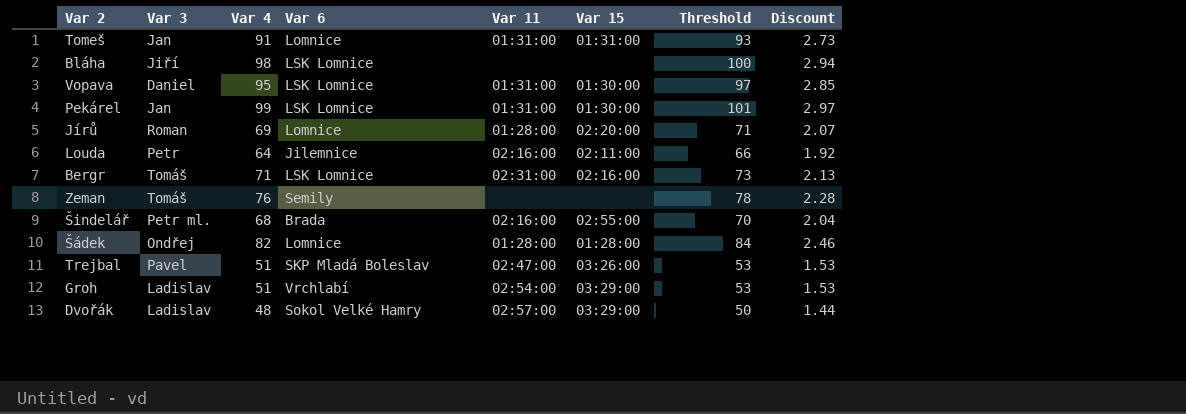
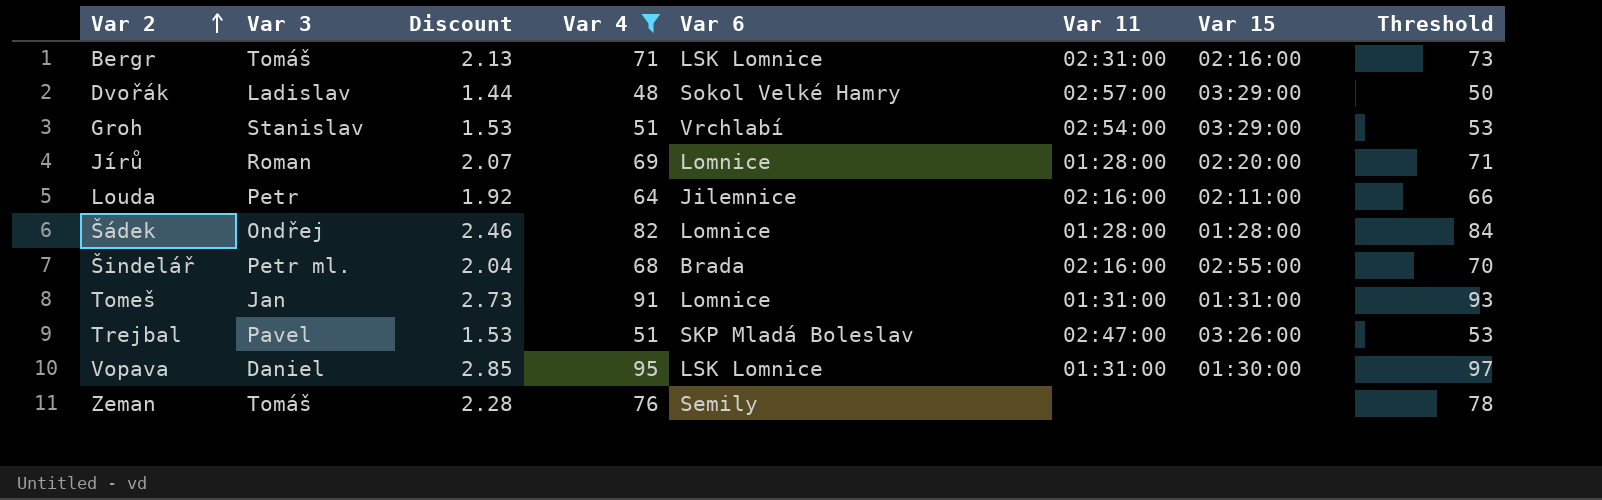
filter: none -> Var 4 <= 95
row order: none -> Var 2 ascending
column Discount | position: 8 -> 3
Groh | Var 3: Ladislav -> Stanislav

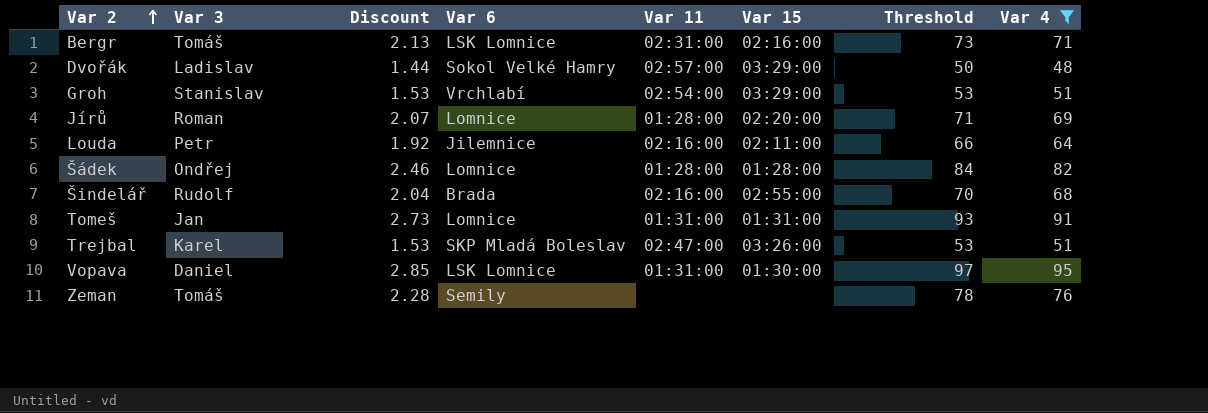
column Var 4 | position: 4 -> 8
Šindelář | Var 3: Petr ml. -> Rudolf
Trejbal | Var 3: Pavel -> Karel

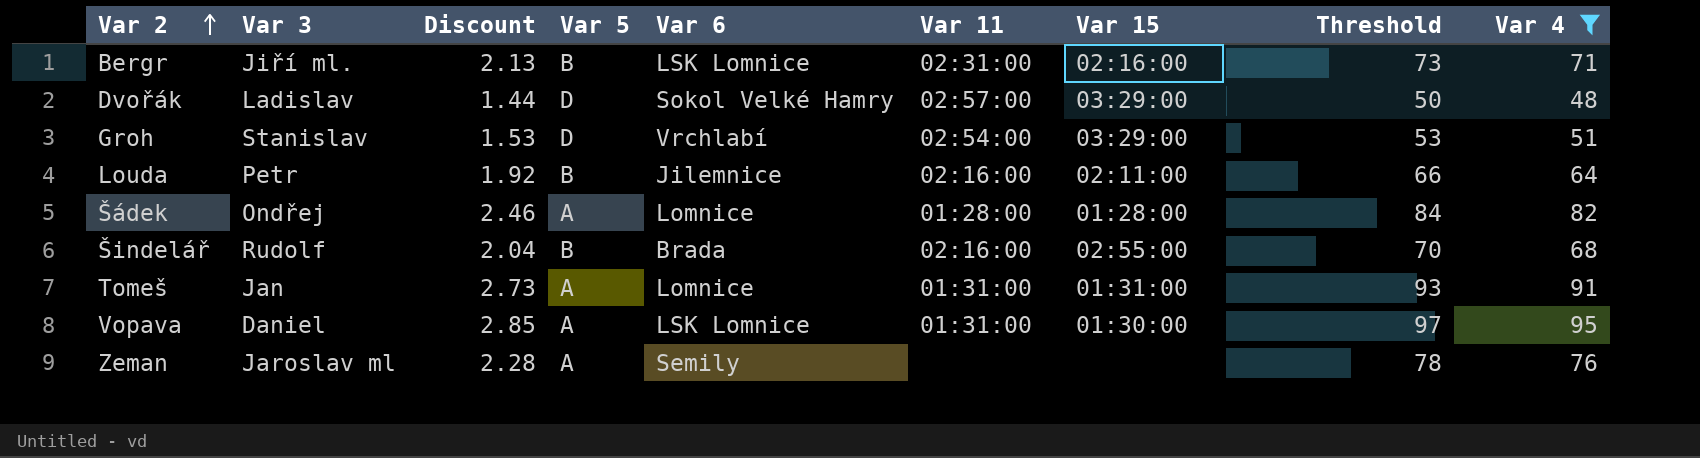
column Var 5 | position: none -> 4
row Jírů: Roman | 2.07 | Lomnice | 01:28:00 | 02:20:00 | 71 | 69 -> none
row Trejbal: Karel | 1.53 | SKP Mladá Boleslav | 02:47:00 | 03:26:00 | 53 | 51 -> none
Bergr | Var 3: Tomáš -> Jiří ml.
Zeman | Var 3: Tomáš -> Jaroslav ml

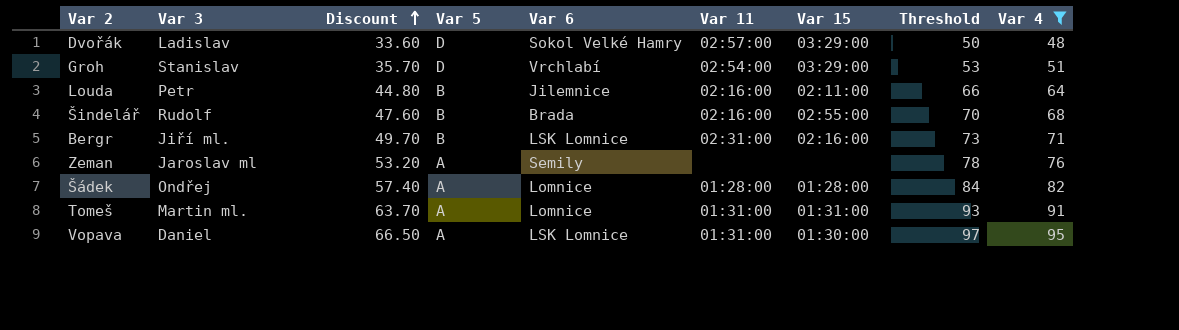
row order: Var 2 ascending -> Discount ascending
column Discount | formula: [Var 4] * 0.03 -> [Var 4] * 0.7
Tomeš | Var 3: Jan -> Martin ml.

